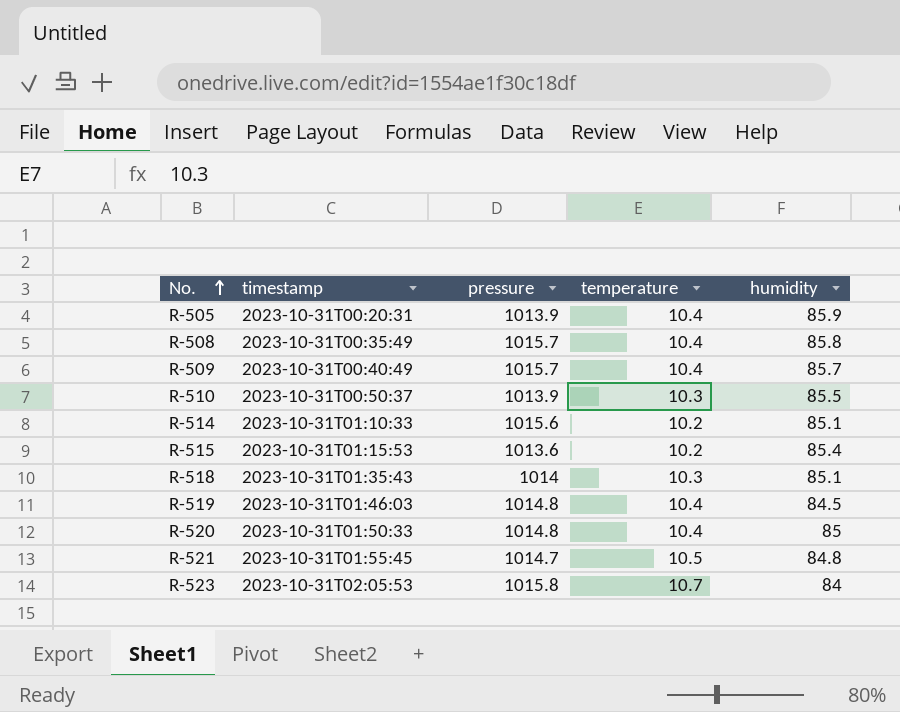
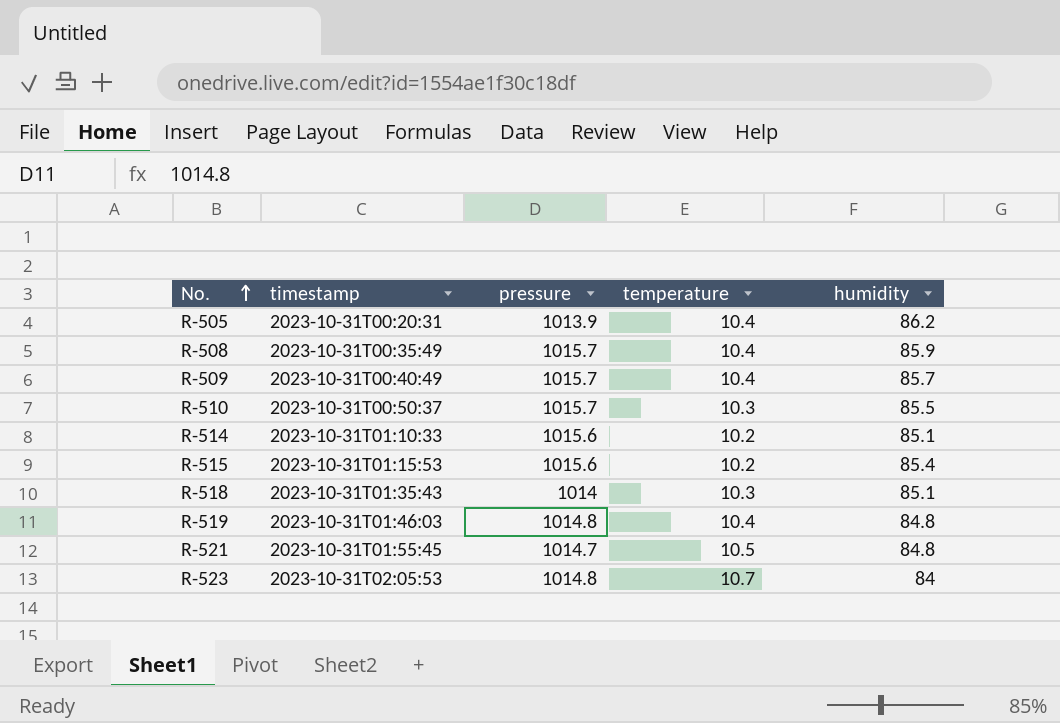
row R-520: 2023-10-31T01:50:33 | 1014.8 | 10.4 | 85 -> none
R-505 | humidity: 85.9 -> 86.2
R-508 | humidity: 85.8 -> 85.9
R-510 | pressure: 1013.9 -> 1015.7
R-515 | pressure: 1013.6 -> 1015.6
R-519 | humidity: 84.5 -> 84.8
R-523 | pressure: 1015.8 -> 1014.8

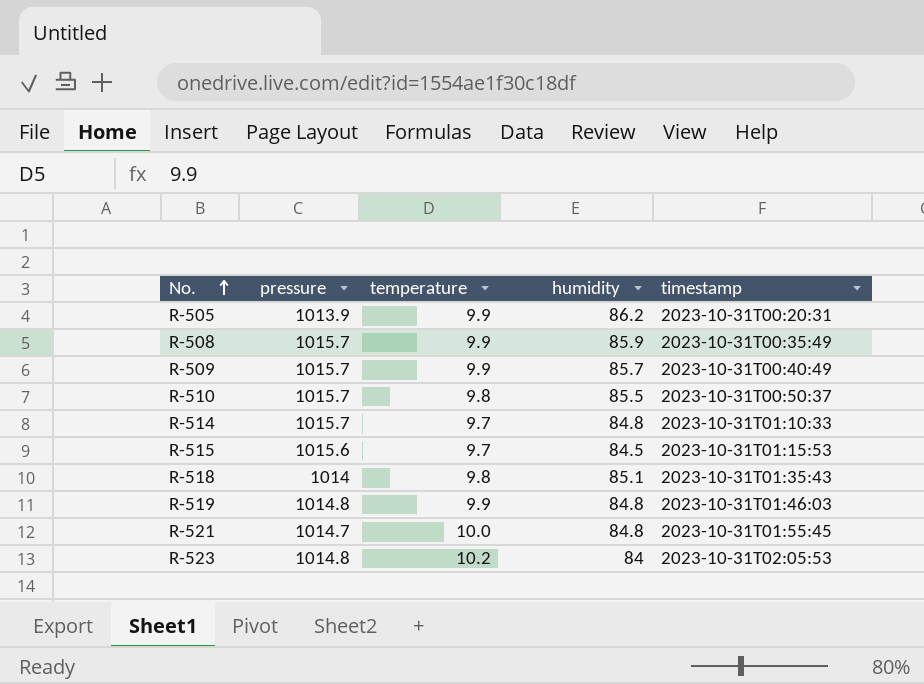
column timestamp | position: 2 -> 5
R-505 | temperature: 10.4 -> 9.9
R-508 | temperature: 10.4 -> 9.9
R-509 | temperature: 10.4 -> 9.9
R-510 | temperature: 10.3 -> 9.8
R-514 | pressure: 1015.6 -> 1015.7
R-514 | temperature: 10.2 -> 9.7
R-514 | humidity: 85.1 -> 84.8
R-515 | temperature: 10.2 -> 9.7
R-515 | humidity: 85.4 -> 84.5
R-518 | temperature: 10.3 -> 9.8
R-519 | temperature: 10.4 -> 9.9
R-521 | temperature: 10.5 -> 10.0
R-523 | temperature: 10.7 -> 10.2

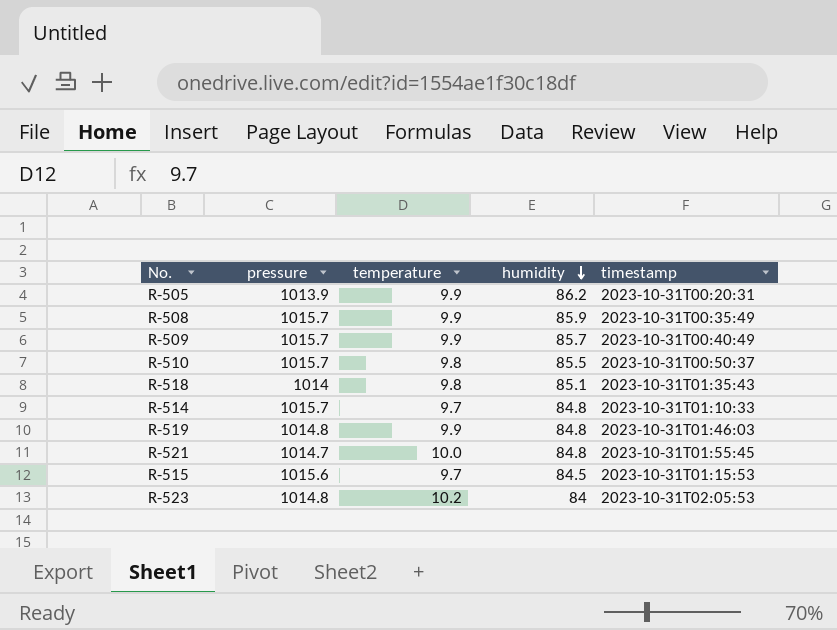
row order: No. ascending -> humidity descending

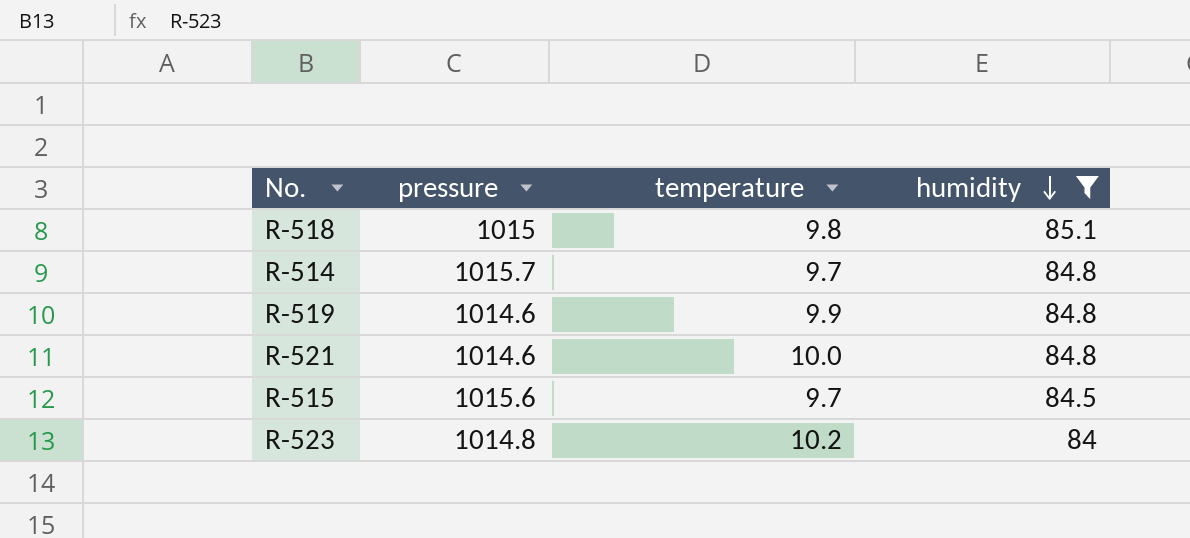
filter: none -> humidity <= 85.1
column timestamp | position: 5 -> none
R-518 | pressure: 1014 -> 1015
R-519 | pressure: 1014.8 -> 1014.6
R-521 | pressure: 1014.7 -> 1014.6

